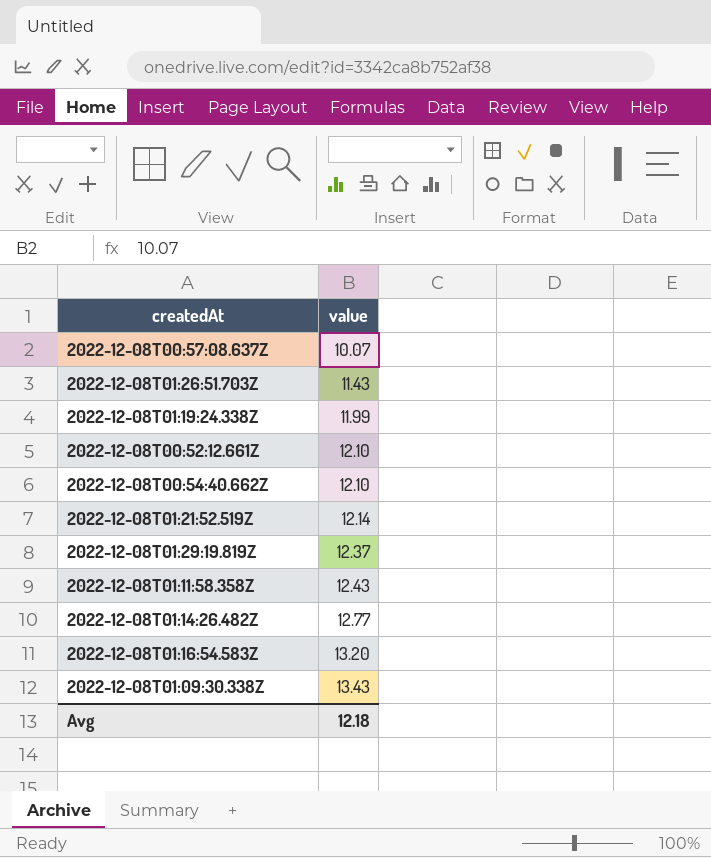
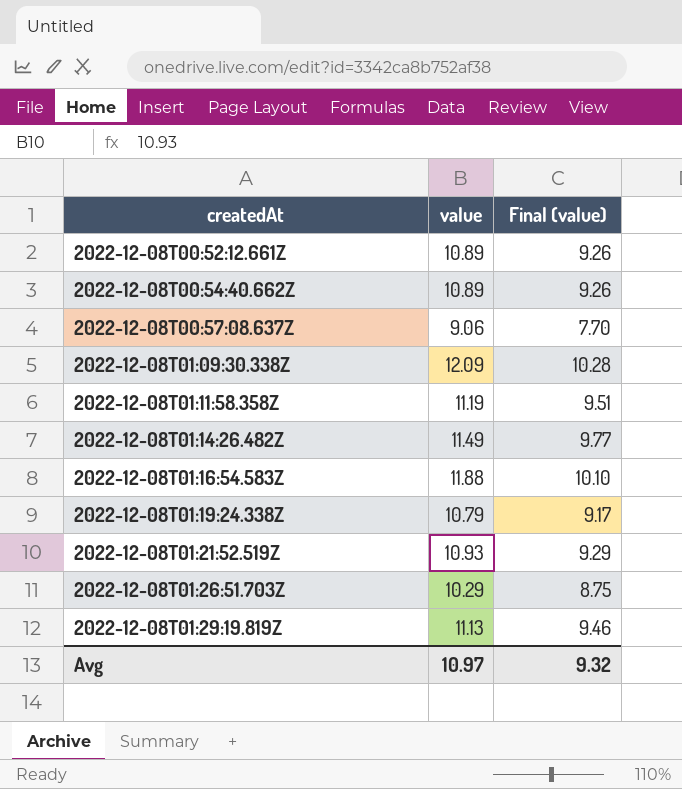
row order: value ascending -> createdAt ascending
column Final (value) | formula: none -> [value] * 0.85
2022-12-08T00:52:12.661Z | value: 12.10 -> 10.89
2022-12-08T00:54:40.662Z | value: 12.10 -> 10.89
2022-12-08T00:57:08.637Z | value: 10.07 -> 9.06
2022-12-08T01:09:30.338Z | value: 13.43 -> 12.09
2022-12-08T01:11:58.358Z | value: 12.43 -> 11.19
2022-12-08T01:14:26.482Z | value: 12.77 -> 11.49
2022-12-08T01:16:54.583Z | value: 13.20 -> 11.88
2022-12-08T01:19:24.338Z | value: 11.99 -> 10.79
2022-12-08T01:21:52.519Z | value: 12.14 -> 10.93
2022-12-08T01:26:51.703Z | value: 11.43 -> 10.29
2022-12-08T01:29:19.819Z | value: 12.37 -> 11.13
Avg | value: 12.18 -> 10.97

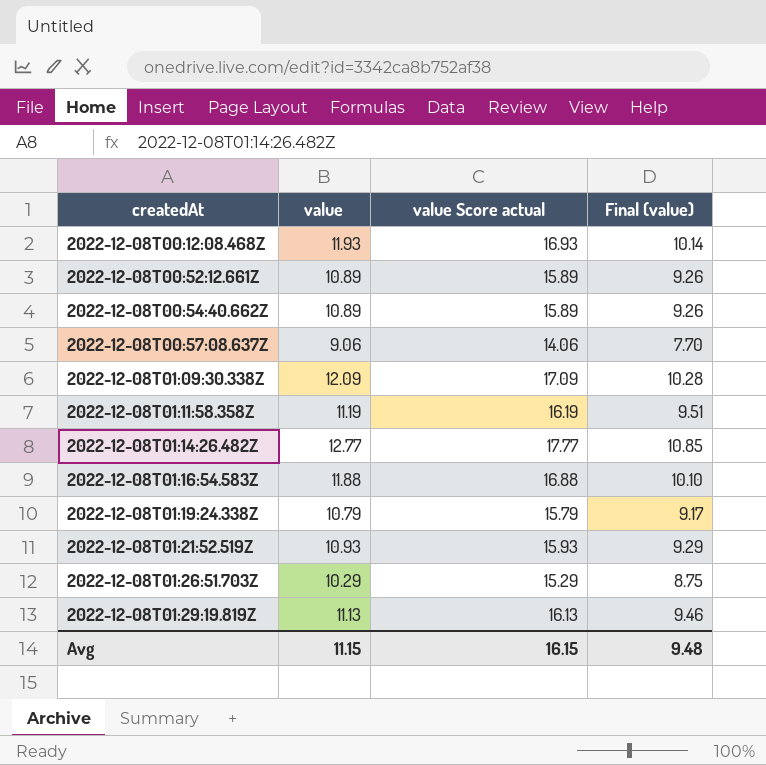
column value Score actual | formula: none -> [value] + 5
row 2022-12-08T00:12:08.468Z: none -> 11.93 | 16.93 | 10.14
2022-12-08T01:14:26.482Z | value: 11.49 -> 12.77
2022-12-08T01:14:26.482Z | Final (value): 9.77 -> 10.85
Avg | value: 10.97 -> 11.15
Avg | Final (value): 9.32 -> 9.48

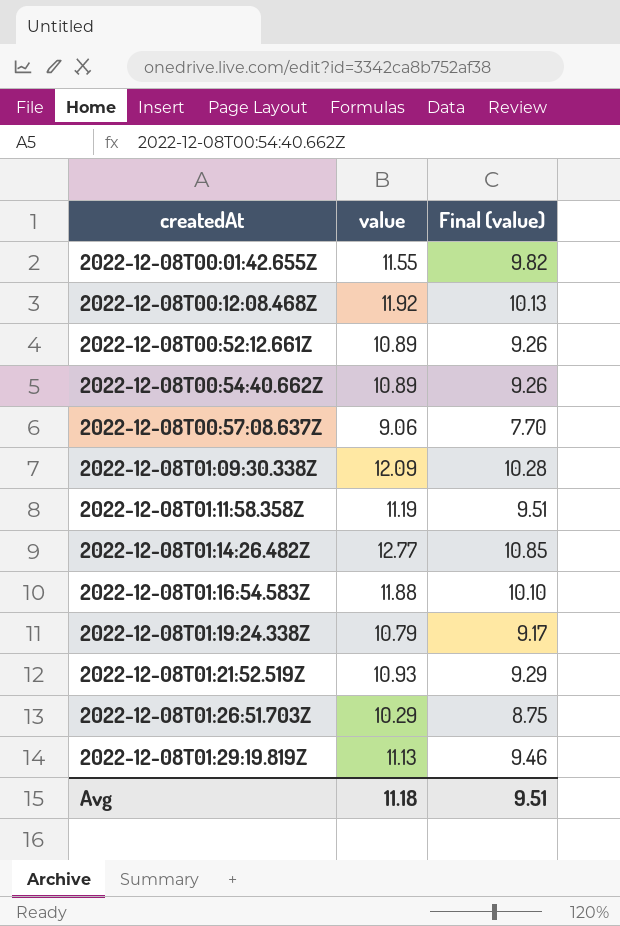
column value Score actual | formula: [value] + 5 -> none
row 2022-12-08T00:01:42.655Z: none -> 11.55 | 9.82
2022-12-08T00:12:08.468Z | value: 11.93 -> 11.92
2022-12-08T00:12:08.468Z | Final (value): 10.14 -> 10.13
Avg | value: 11.15 -> 11.18
Avg | Final (value): 9.48 -> 9.51

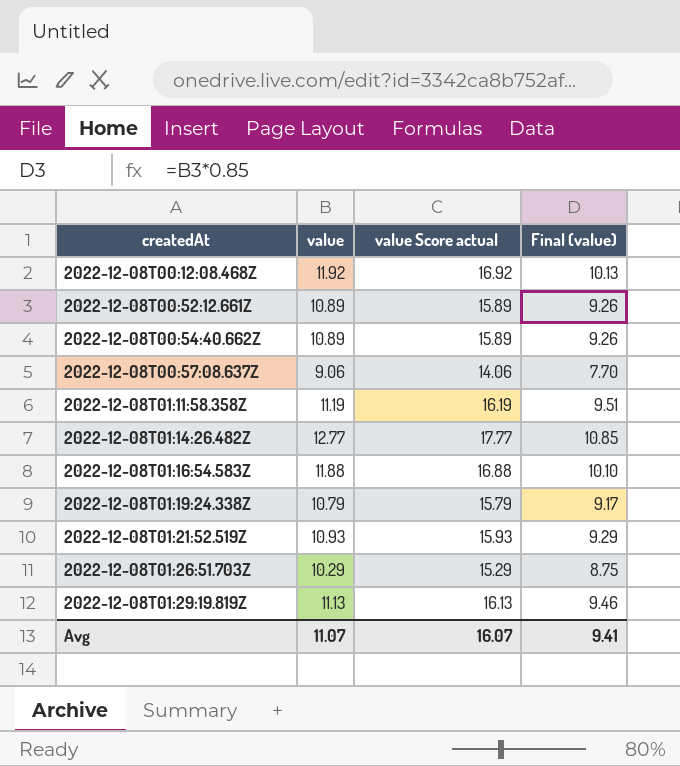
column value Score actual | formula: none -> [value] + 5
row 2022-12-08T00:01:42.655Z: 11.55 | 9.82 -> none
row 2022-12-08T01:09:30.338Z: 12.09 | 10.28 -> none
Avg | value: 11.18 -> 11.07
Avg | Final (value): 9.51 -> 9.41

